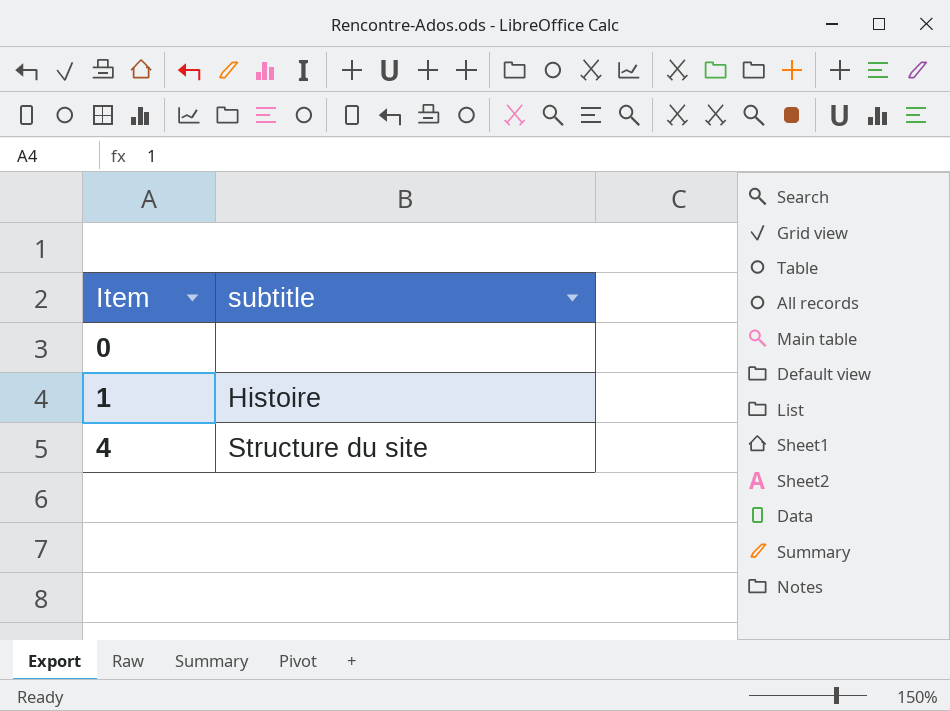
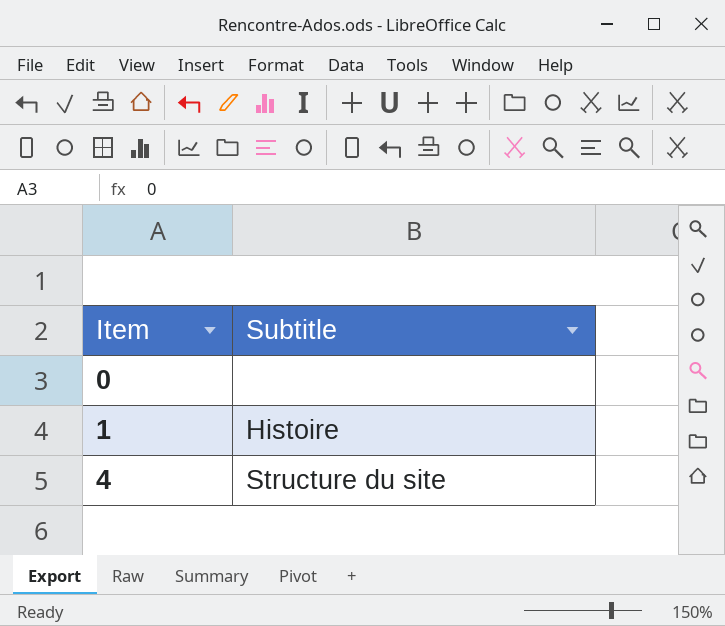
column name: subtitle -> Subtitle

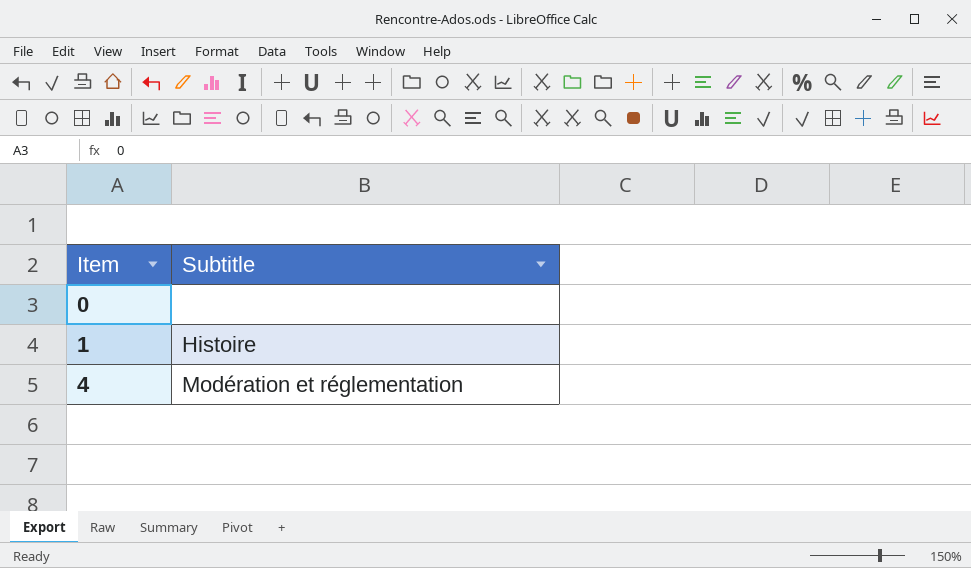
4 | Subtitle: Structure du site -> Modération et réglementation

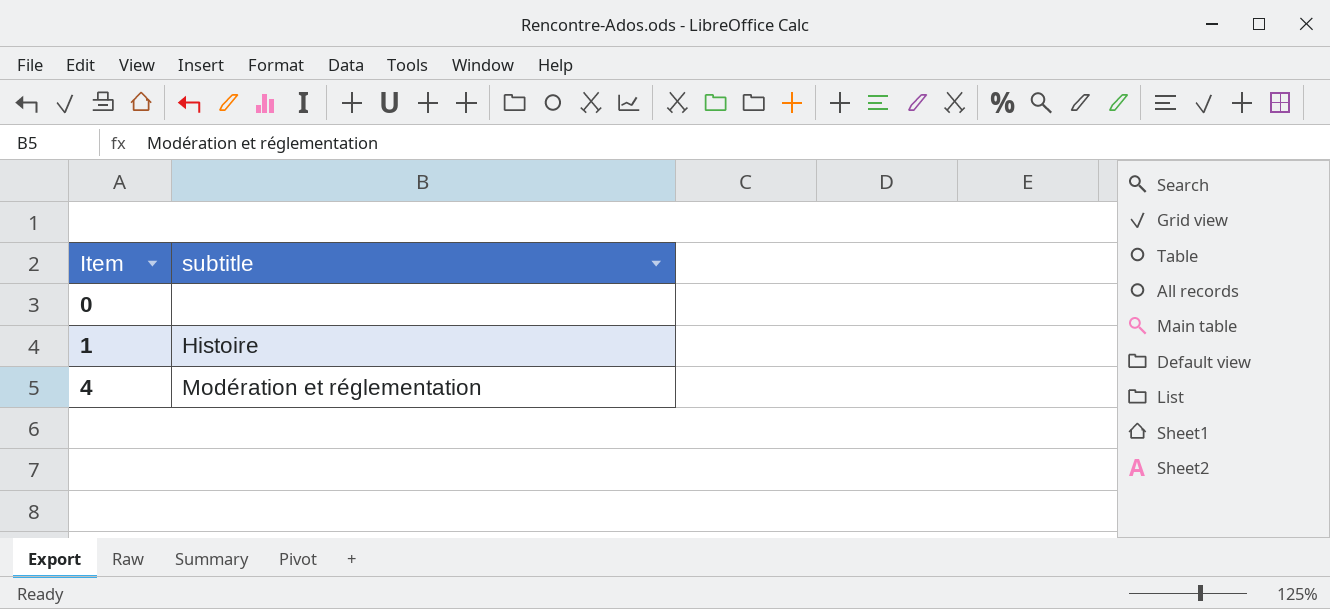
column name: Subtitle -> subtitle

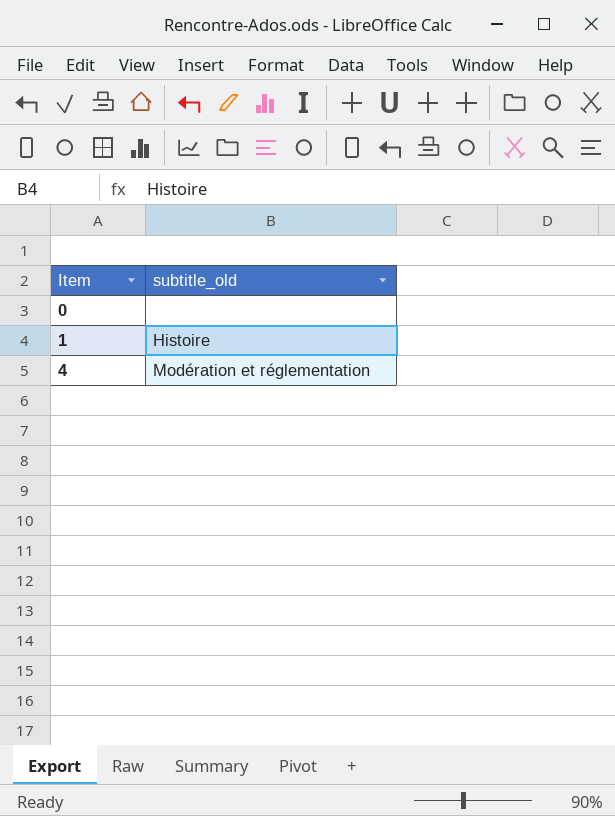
column name: subtitle -> subtitle_old

